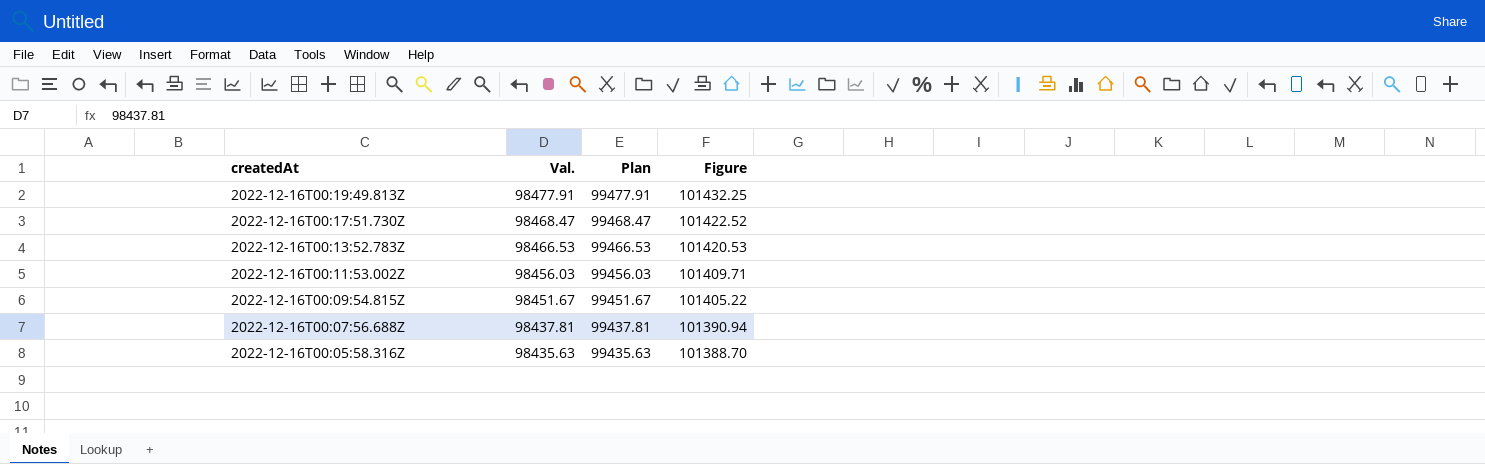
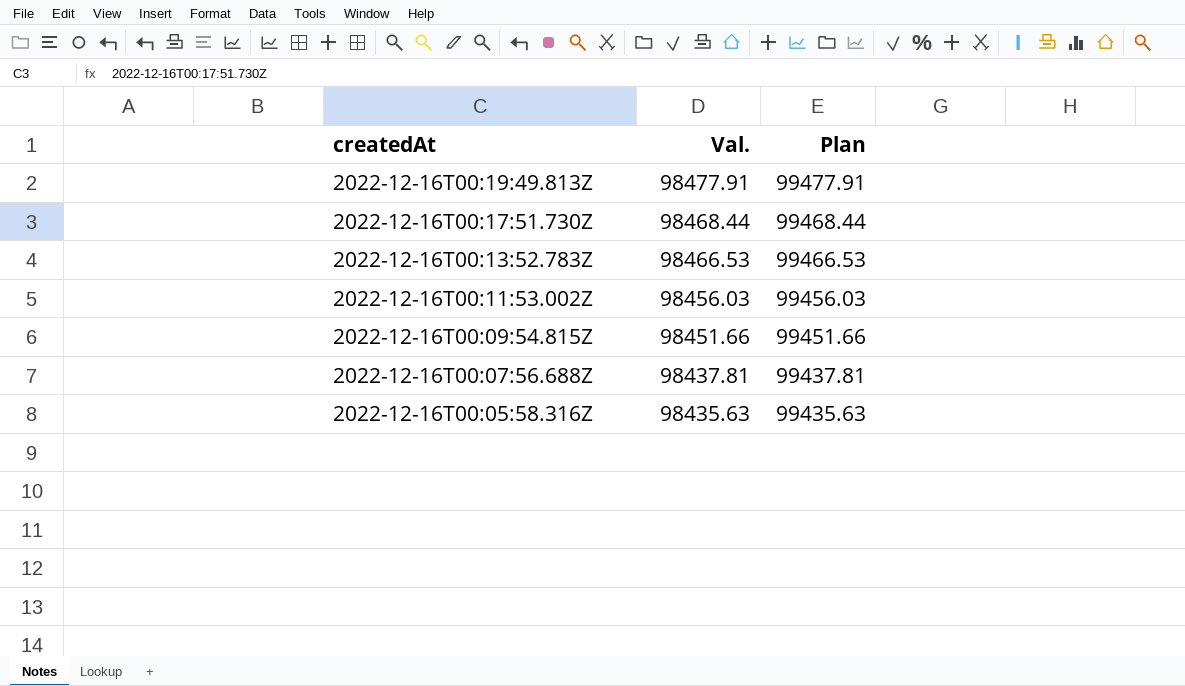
column Figure | formula: [Val.] * 1.03 -> none
2022-12-16T00:17:51.730Z | Val.: 98468.47 -> 98468.44
2022-12-16T00:17:51.730Z | Plan: 99468.47 -> 99468.44
2022-12-16T00:09:54.815Z | Val.: 98451.67 -> 98451.66
2022-12-16T00:09:54.815Z | Plan: 99451.67 -> 99451.66

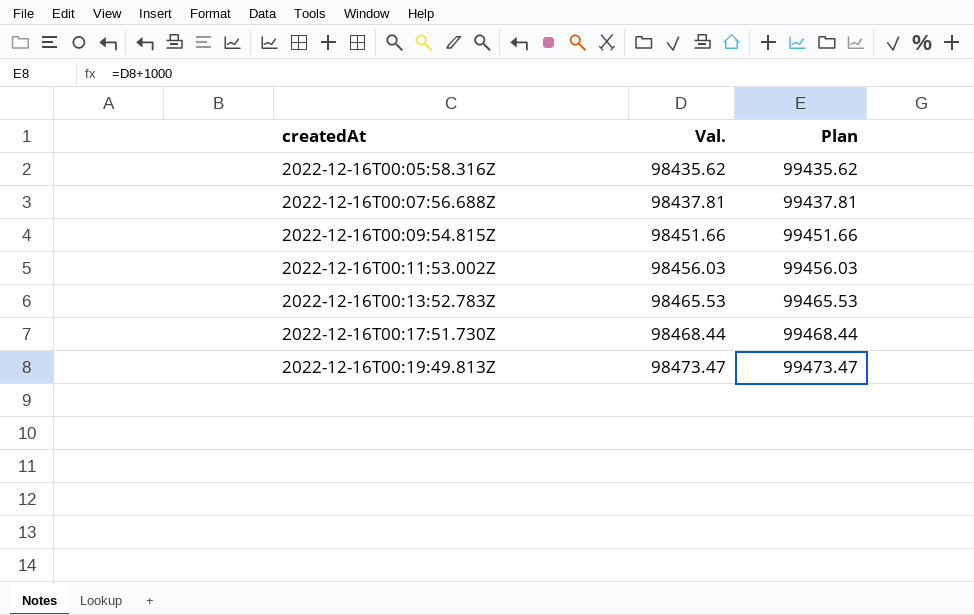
row order: createdAt descending -> createdAt ascending
2022-12-16T00:05:58.316Z | Val.: 98435.63 -> 98435.62
2022-12-16T00:05:58.316Z | Plan: 99435.63 -> 99435.62
2022-12-16T00:13:52.783Z | Val.: 98466.53 -> 98465.53
2022-12-16T00:13:52.783Z | Plan: 99466.53 -> 99465.53
2022-12-16T00:19:49.813Z | Val.: 98477.91 -> 98473.47
2022-12-16T00:19:49.813Z | Plan: 99477.91 -> 99473.47

